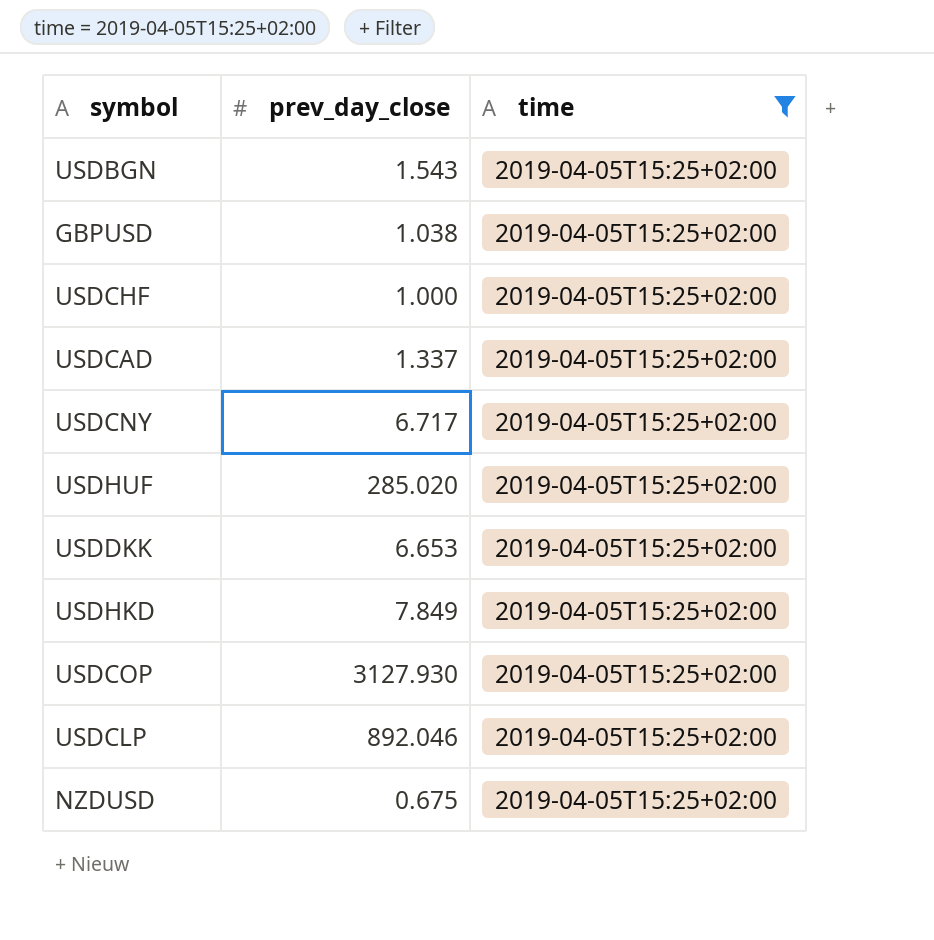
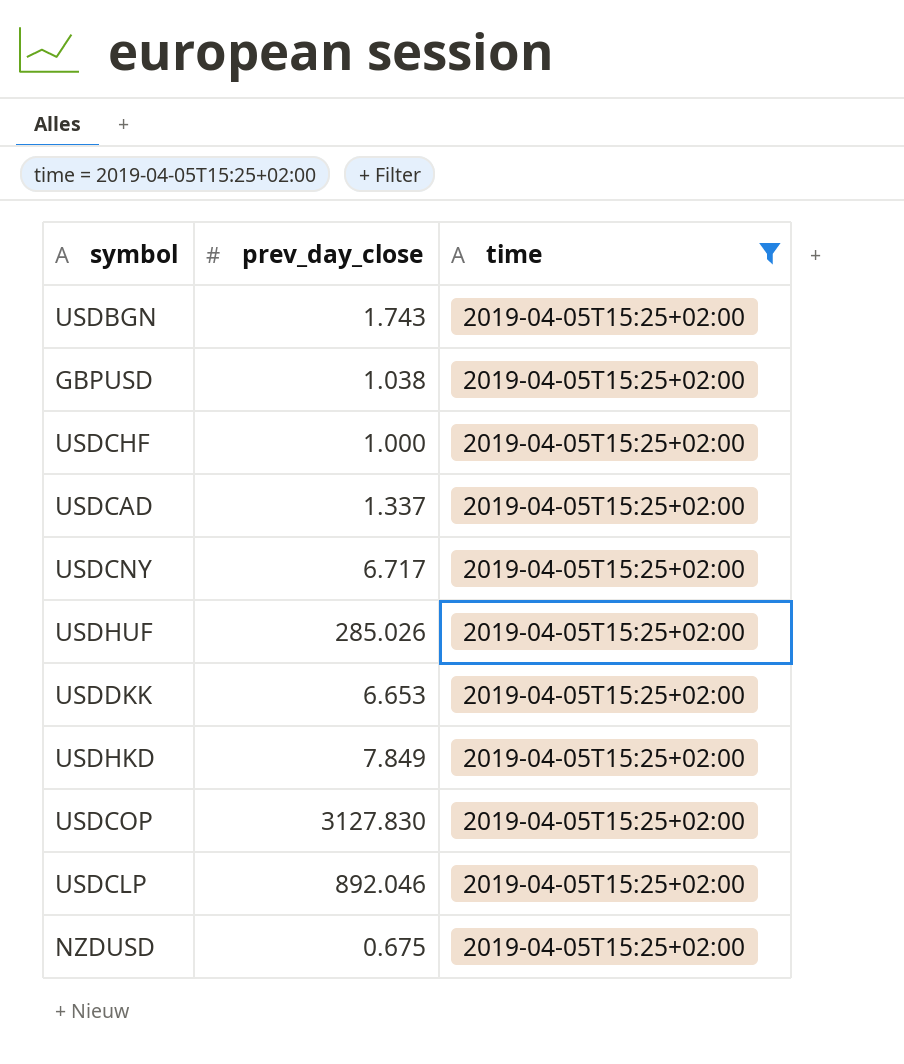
USDBGN | prev_day_close: 1.543 -> 1.743
USDHUF | prev_day_close: 285.020 -> 285.026
USDCOP | prev_day_close: 3127.930 -> 3127.830

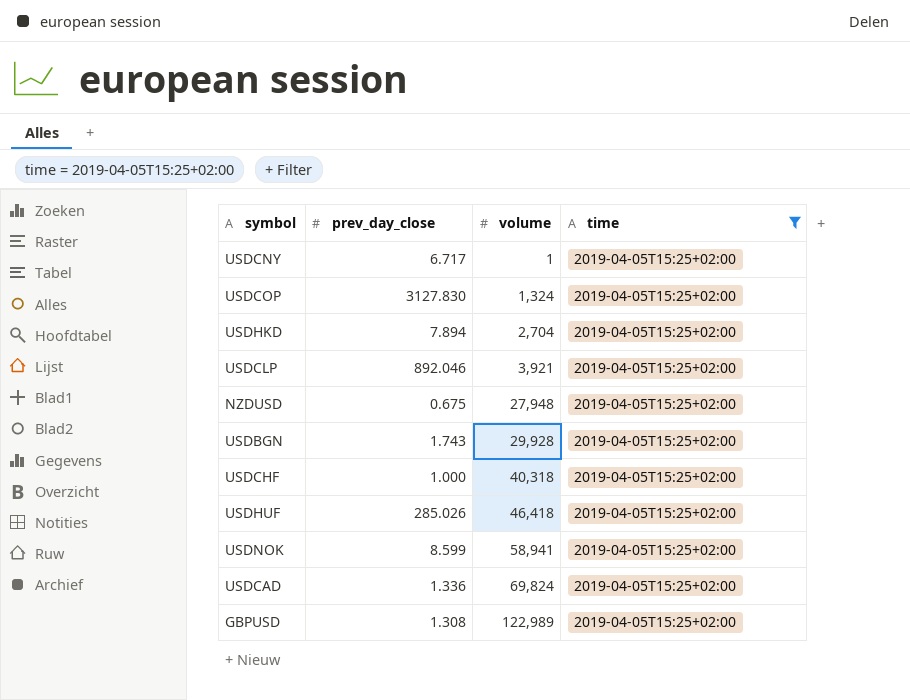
row order: none -> volume ascending
column volume | position: none -> 3
row USDDKK: 6.653 | 2019-04-05T15:25+02:00 -> none
USDHKD | prev_day_close: 7.849 -> 7.894
row USDNOK: none -> 8.599 | 58,941 | 2019-04-05T15:25+02:00
USDCAD | prev_day_close: 1.337 -> 1.336
GBPUSD | prev_day_close: 1.038 -> 1.308

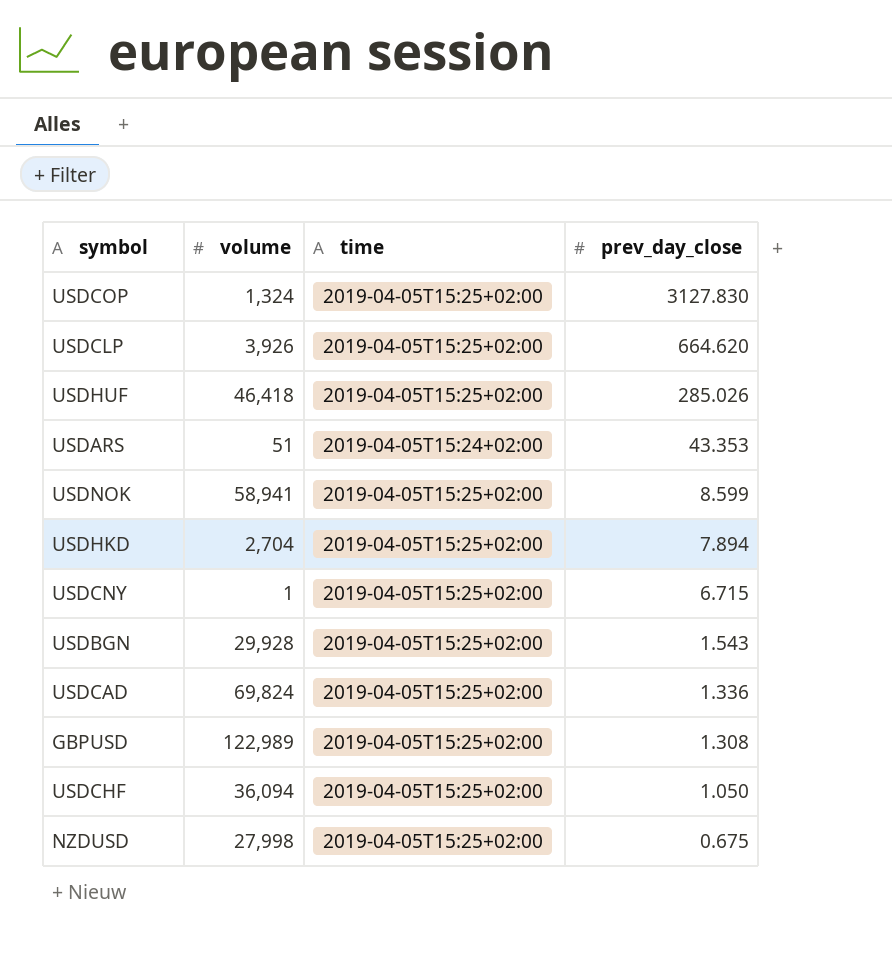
filter: time = 2019-04-05T15:25+02:00 -> none
row order: volume ascending -> prev_day_close descending
column prev_day_close | position: 2 -> 4
USDCLP | volume: 3,921 -> 3,926
USDCLP | prev_day_close: 892.046 -> 664.620
USDCNY | prev_day_close: 6.717 -> 6.715
USDBGN | prev_day_close: 1.743 -> 1.543
USDCHF | volume: 40,318 -> 36,094
USDCHF | prev_day_close: 1.000 -> 1.050
NZDUSD | volume: 27,948 -> 27,998

